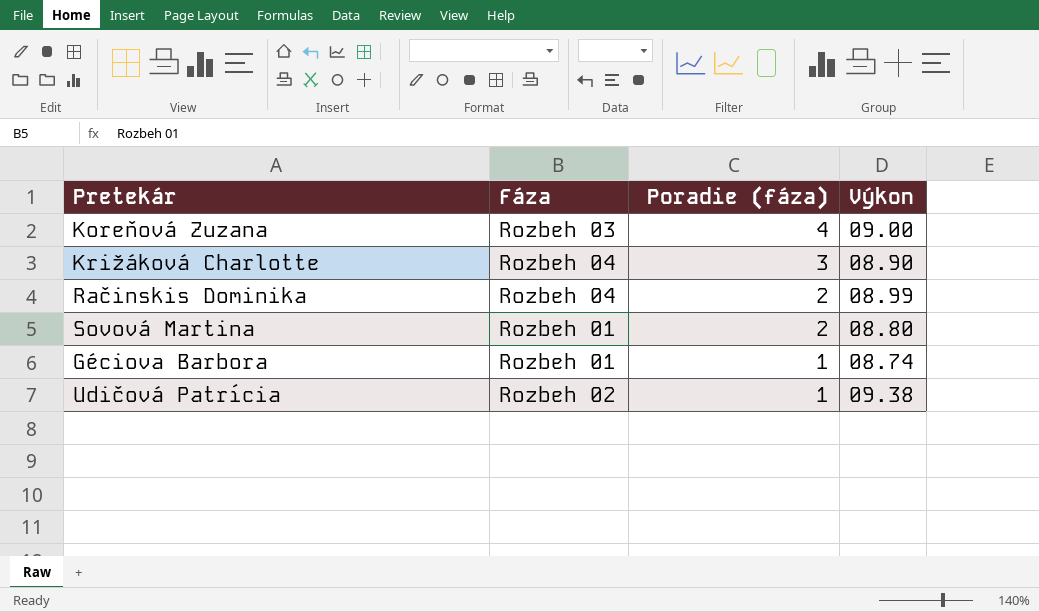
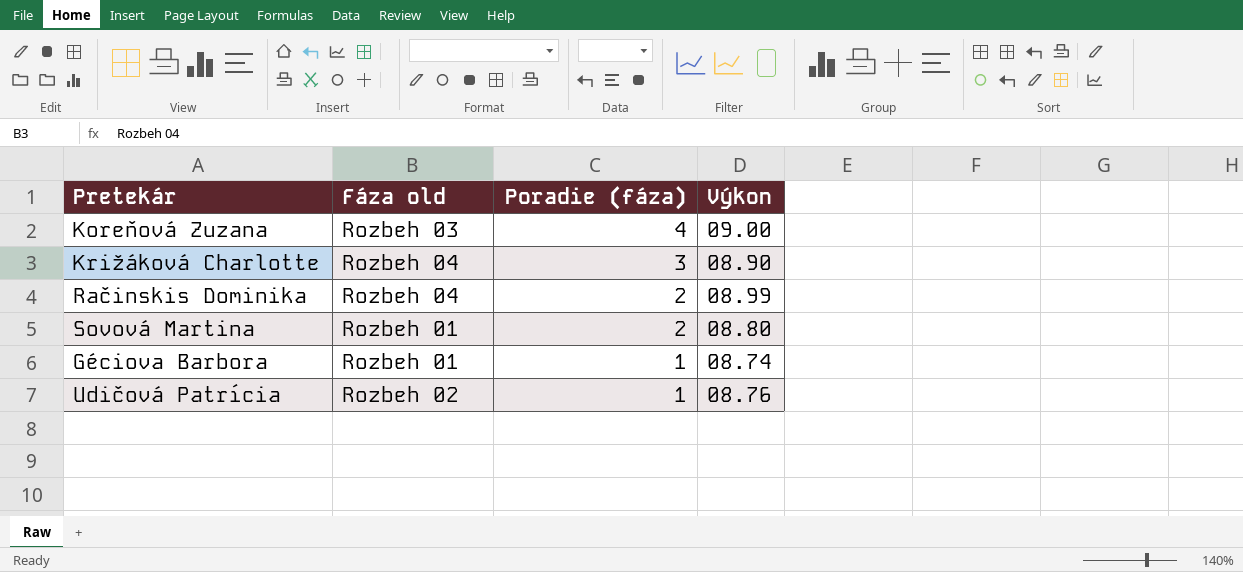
column name: Fáza -> Fáza old
Udičová Patrícia | Výkon: 09.38 -> 08.76

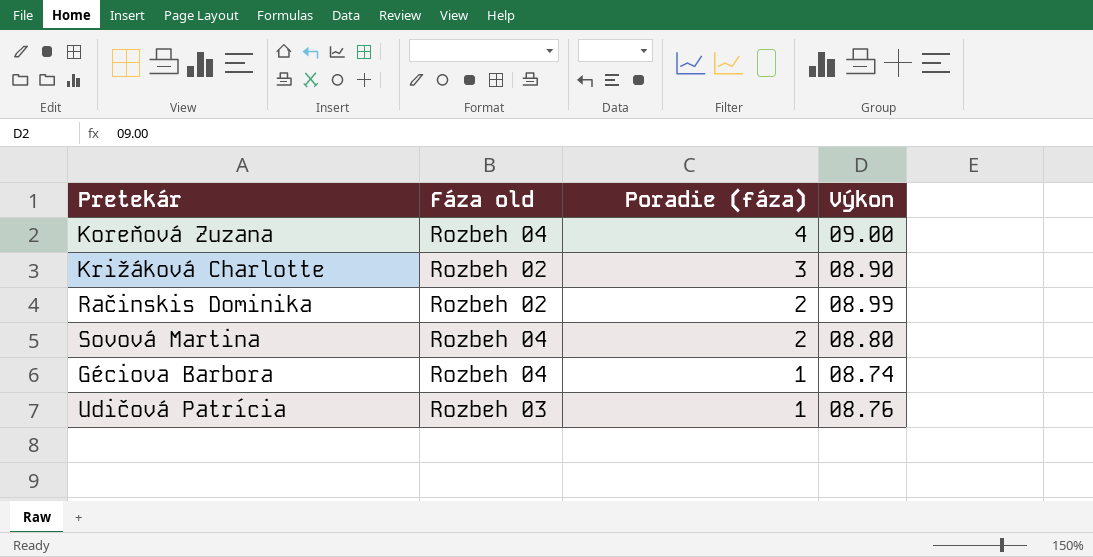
Koreňová Zuzana | Fáza old: Rozbeh 03 -> Rozbeh 04
Križáková Charlotte | Fáza old: Rozbeh 04 -> Rozbeh 02
Račinskis Dominika | Fáza old: Rozbeh 04 -> Rozbeh 02
Sovová Martina | Fáza old: Rozbeh 01 -> Rozbeh 04
Géciova Barbora | Fáza old: Rozbeh 01 -> Rozbeh 04
Udičová Patrícia | Fáza old: Rozbeh 02 -> Rozbeh 03

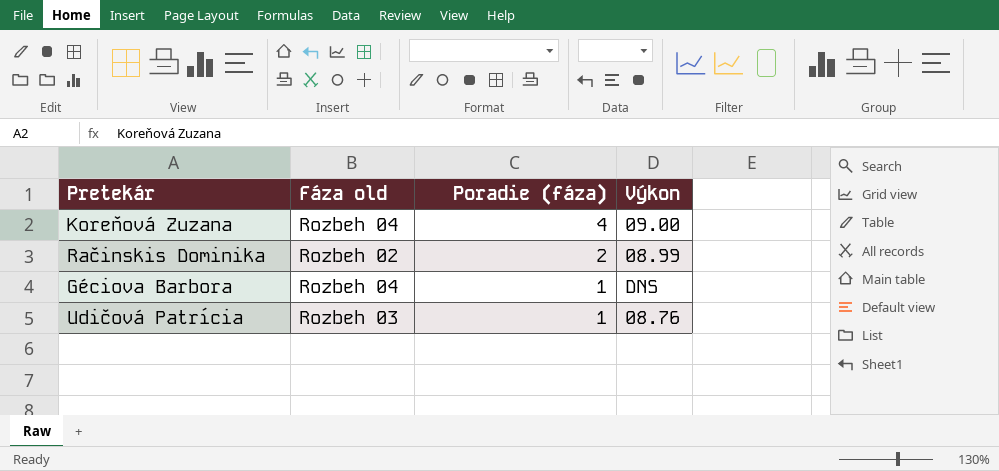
row Križáková Charlotte: Rozbeh 02 | 3 | 08.90 -> none
row Sovová Martina: Rozbeh 04 | 2 | 08.80 -> none
Géciova Barbora | Výkon: 08.74 -> DNS

